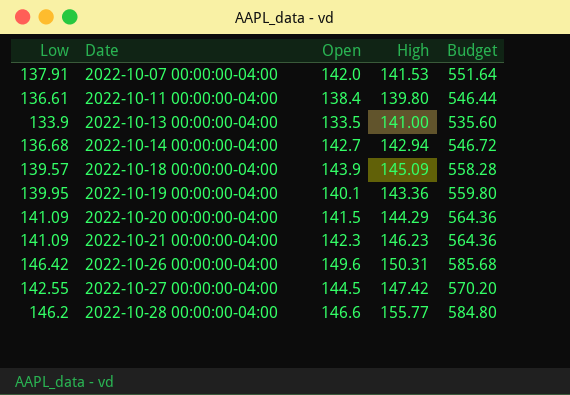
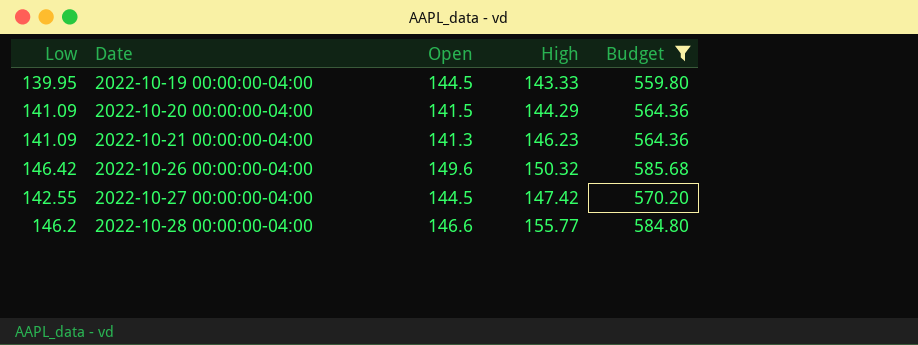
filter: none -> Budget >= 559.80
2022-10-19 00:00:00-04:00 | Open: 140.1 -> 144.5
2022-10-19 00:00:00-04:00 | High: 143.36 -> 143.33
2022-10-21 00:00:00-04:00 | Open: 142.3 -> 141.3
2022-10-26 00:00:00-04:00 | High: 150.31 -> 150.32

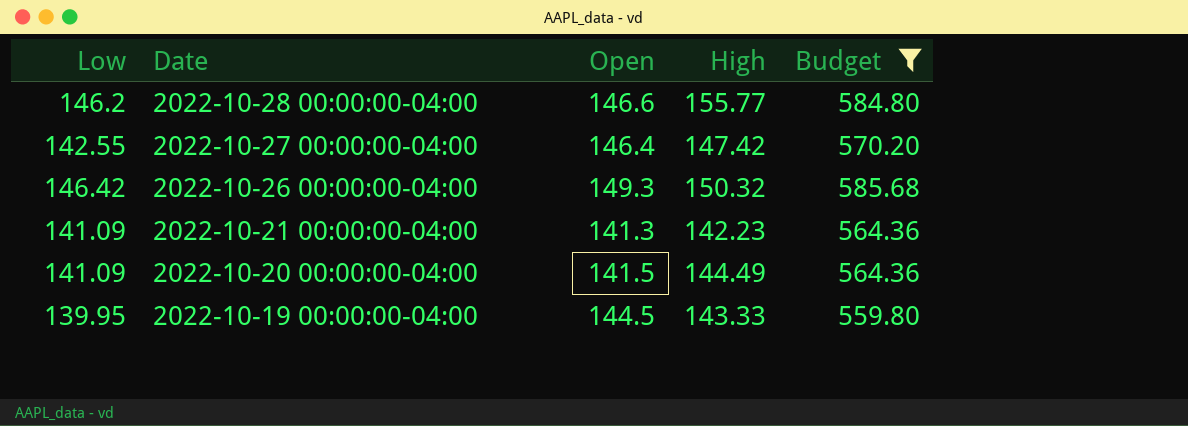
row order: Date ascending -> Date descending
2022-10-27 00:00:00-04:00 | Open: 144.5 -> 146.4
2022-10-26 00:00:00-04:00 | Open: 149.6 -> 149.3
2022-10-21 00:00:00-04:00 | High: 146.23 -> 142.23
2022-10-20 00:00:00-04:00 | High: 144.29 -> 144.49

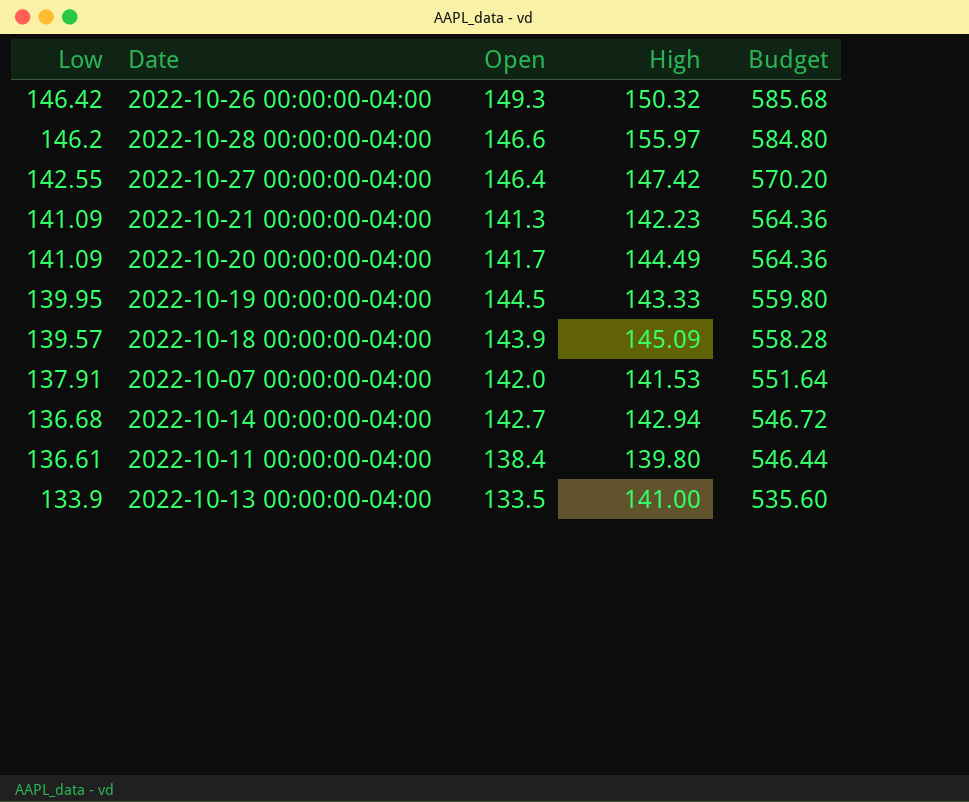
filter: Budget >= 559.80 -> none
row order: Date descending -> Low descending
2022-10-28 00:00:00-04:00 | High: 155.77 -> 155.97
2022-10-20 00:00:00-04:00 | Open: 141.5 -> 141.7

